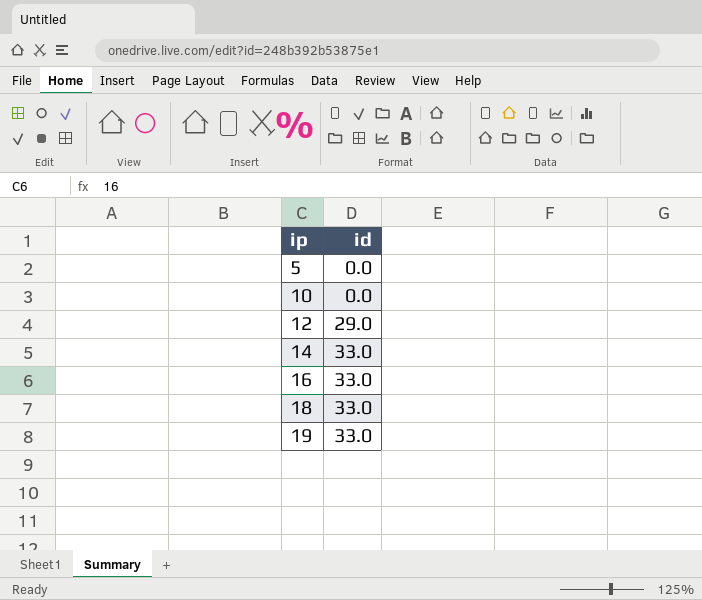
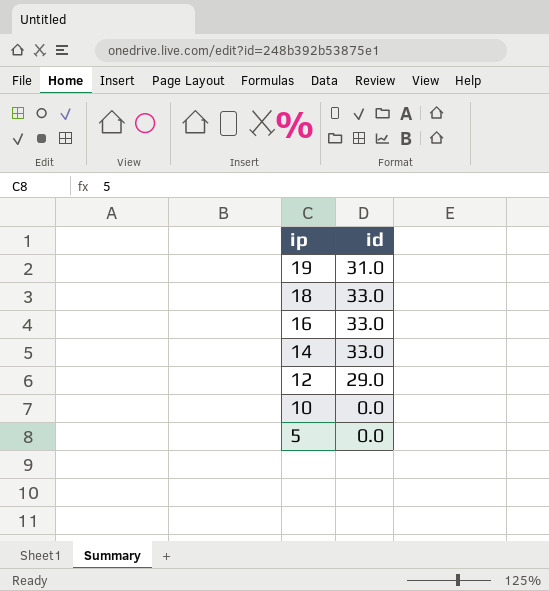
row order: ip ascending -> ip descending
19 | id: 33.0 -> 31.0

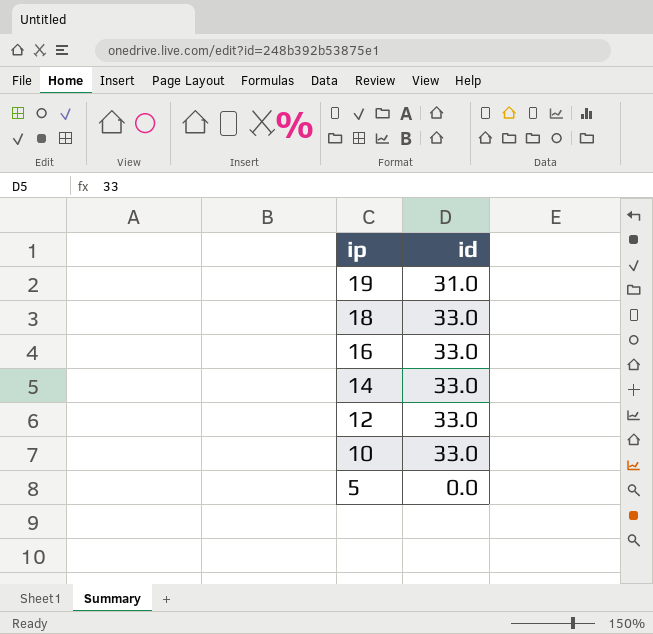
12 | id: 29.0 -> 33.0
10 | id: 0.0 -> 33.0

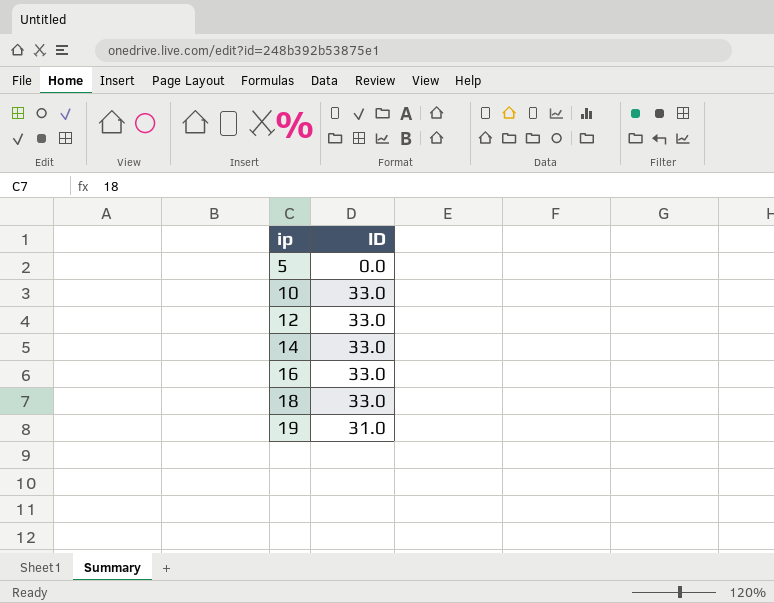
row order: ip descending -> ip ascending
column name: id -> ID

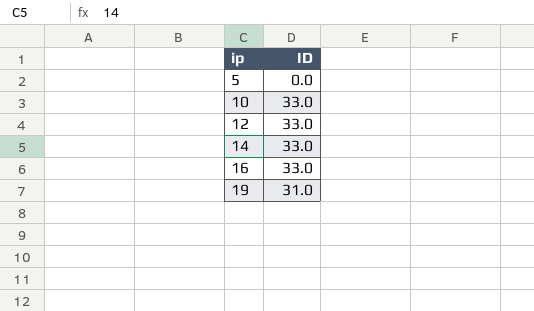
row 18: 33.0 -> none

